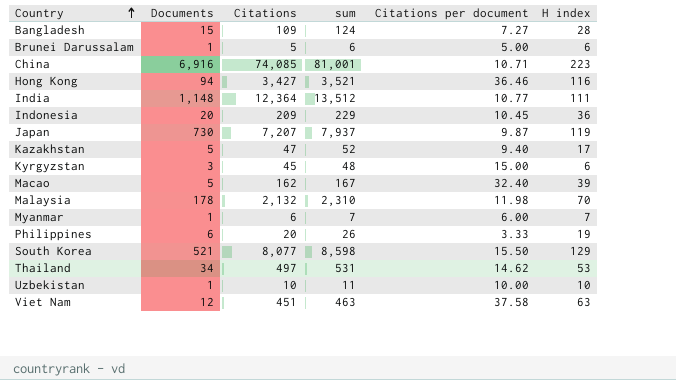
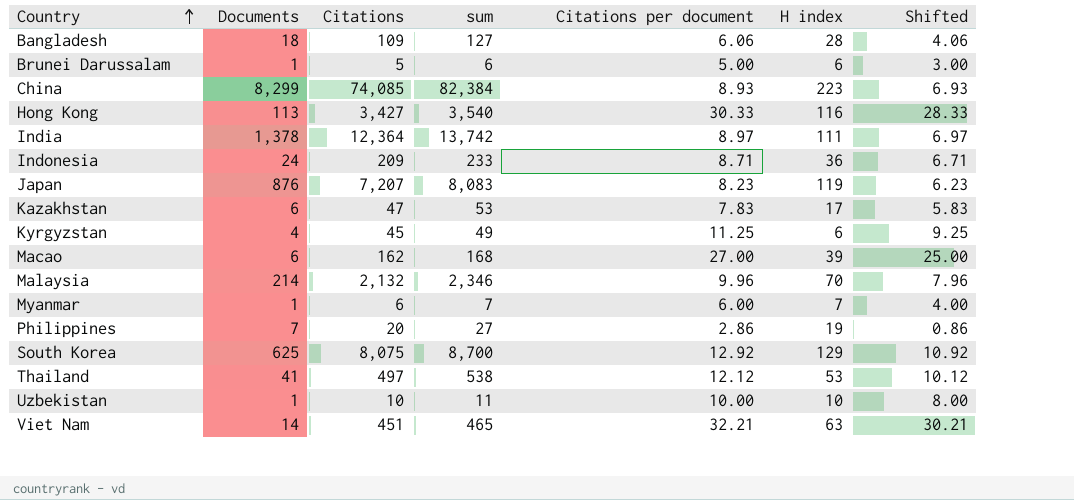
column Shifted | formula: none -> [Citations per document] - 2
Bangladesh | Documents: 15 -> 18
Bangladesh | sum: 124 -> 127
Bangladesh | Citations per document: 7.27 -> 6.06
China | Documents: 6,916 -> 8,299
China | sum: 81,001 -> 82,384
China | Citations per document: 10.71 -> 8.93
Hong Kong | Documents: 94 -> 113
Hong Kong | sum: 3,521 -> 3,540
Hong Kong | Citations per document: 36.46 -> 30.33
India | Documents: 1,148 -> 1,378
India | sum: 13,512 -> 13,742
India | Citations per document: 10.77 -> 8.97
Indonesia | Documents: 20 -> 24
Indonesia | sum: 229 -> 233
Indonesia | Citations per document: 10.45 -> 8.71
Japan | Documents: 730 -> 876
Japan | sum: 7,937 -> 8,083
Japan | Citations per document: 9.87 -> 8.23
Kazakhstan | Documents: 5 -> 6
Kazakhstan | sum: 52 -> 53
Kazakhstan | Citations per document: 9.40 -> 7.83
Kyrgyzstan | Documents: 3 -> 4
Kyrgyzstan | sum: 48 -> 49
Kyrgyzstan | Citations per document: 15.00 -> 11.25
Macao | Documents: 5 -> 6
Macao | sum: 167 -> 168
Macao | Citations per document: 32.40 -> 27.00
Malaysia | Documents: 178 -> 214
Malaysia | sum: 2,310 -> 2,346
Malaysia | Citations per document: 11.98 -> 9.96
Philippines | Documents: 6 -> 7
Philippines | sum: 26 -> 27
Philippines | Citations per document: 3.33 -> 2.86
South Korea | Documents: 521 -> 625
South Korea | Citations: 8,077 -> 8,075
South Korea | sum: 8,598 -> 8,700
South Korea | Citations per document: 15.50 -> 12.92
Thailand | Documents: 34 -> 41
Thailand | sum: 531 -> 538
Thailand | Citations per document: 14.62 -> 12.12
Viet Nam | Documents: 12 -> 14
Viet Nam | sum: 463 -> 465
Viet Nam | Citations per document: 37.58 -> 32.21

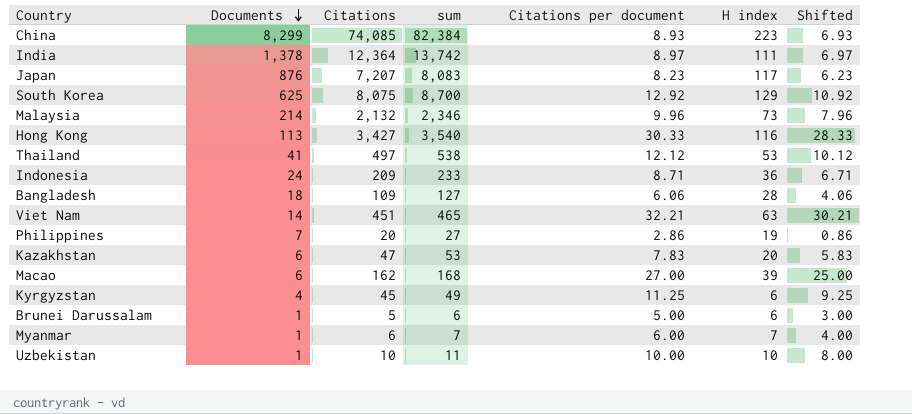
row order: Country ascending -> Documents descending
Japan | H index: 119 -> 117
Malaysia | H index: 70 -> 73
Kazakhstan | H index: 17 -> 20

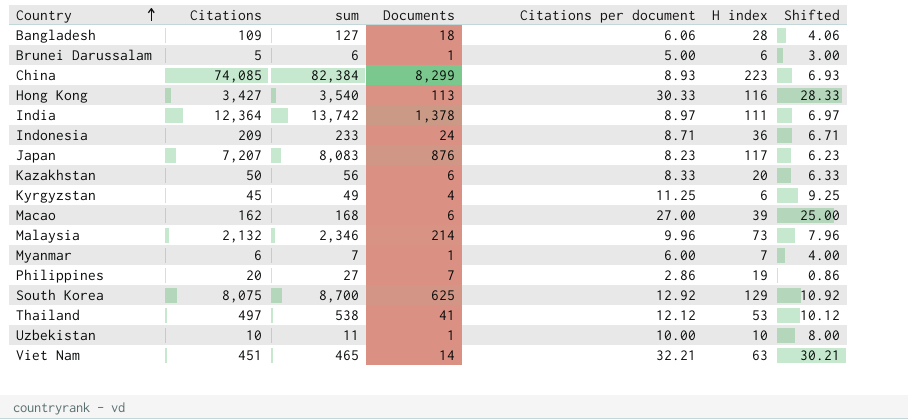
row order: Documents descending -> Country ascending
column Documents | position: 2 -> 4
Kazakhstan | Citations: 47 -> 50
Kazakhstan | sum: 53 -> 56
Kazakhstan | Citations per document: 7.83 -> 8.33
Kazakhstan | Shifted: 5.83 -> 6.33

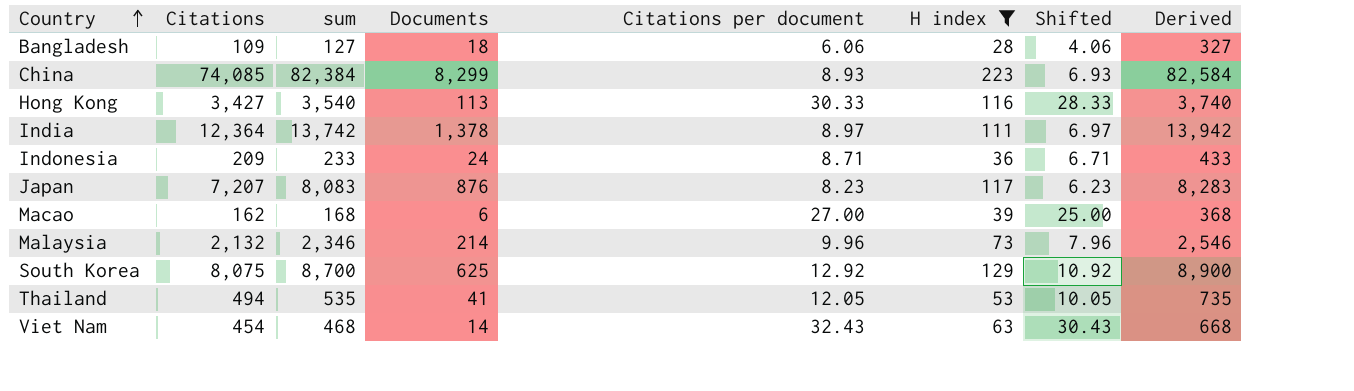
filter: none -> H index >= 28
column Derived | formula: none -> [sum] + 200
Thailand | Citations: 497 -> 494
Thailand | sum: 538 -> 535
Thailand | Citations per document: 12.12 -> 12.05
Thailand | Shifted: 10.12 -> 10.05
Viet Nam | Citations: 451 -> 454
Viet Nam | sum: 465 -> 468
Viet Nam | Citations per document: 32.21 -> 32.43
Viet Nam | Shifted: 30.21 -> 30.43

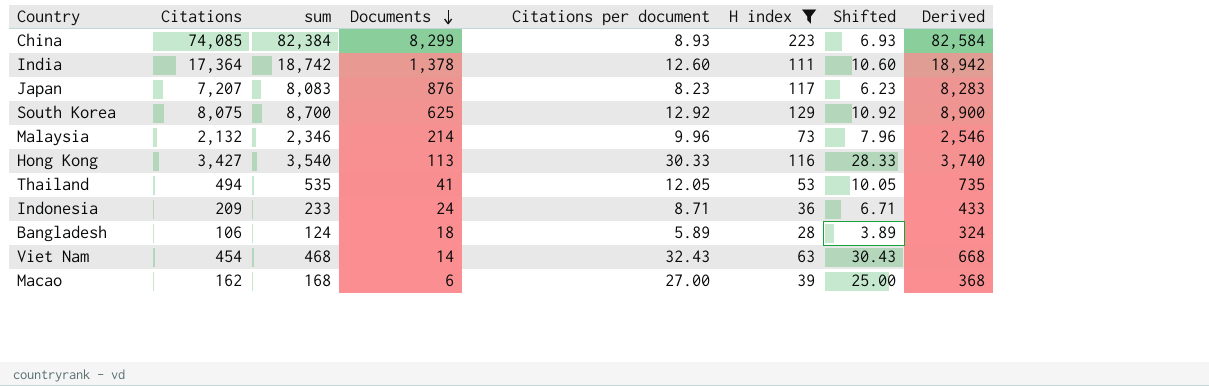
row order: Country ascending -> Documents descending
India | Citations: 12,364 -> 17,364
India | sum: 13,742 -> 18,742
India | Citations per document: 8.97 -> 12.60
India | Shifted: 6.97 -> 10.60
India | Derived: 13,942 -> 18,942
Bangladesh | Citations: 109 -> 106
Bangladesh | sum: 127 -> 124
Bangladesh | Citations per document: 6.06 -> 5.89
Bangladesh | Shifted: 4.06 -> 3.89
Bangladesh | Derived: 327 -> 324

